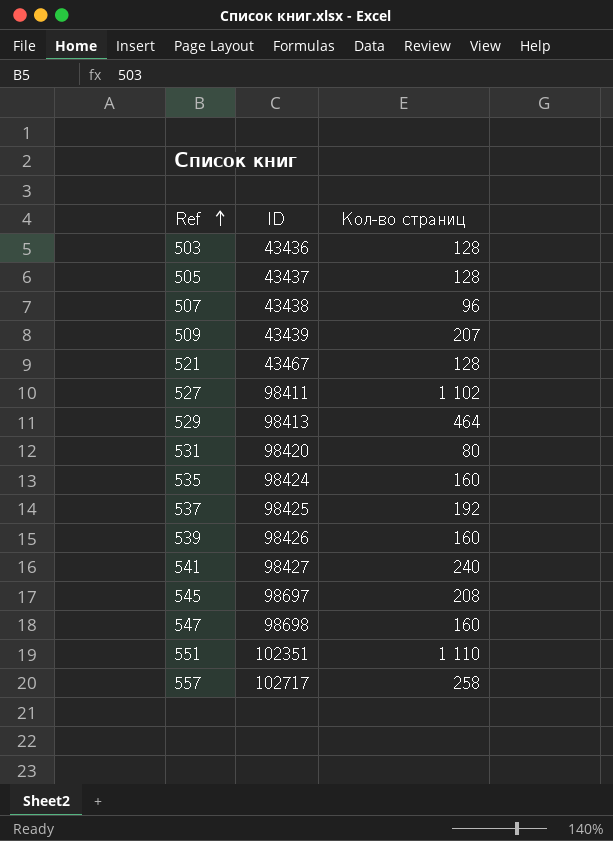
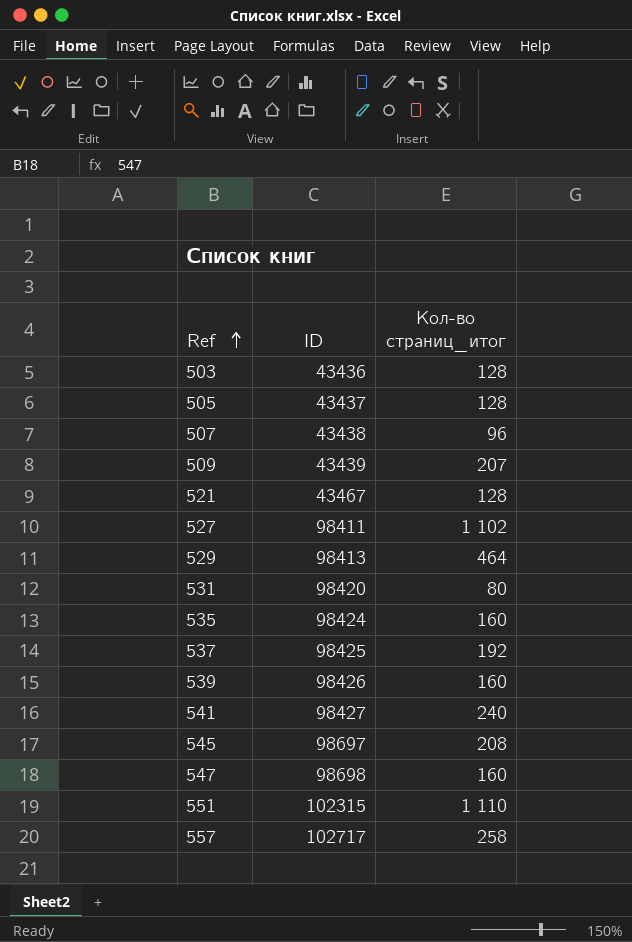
column name: Кол-во страниц -> Кол-во страниц_итог
551 | ID: 102351 -> 102315

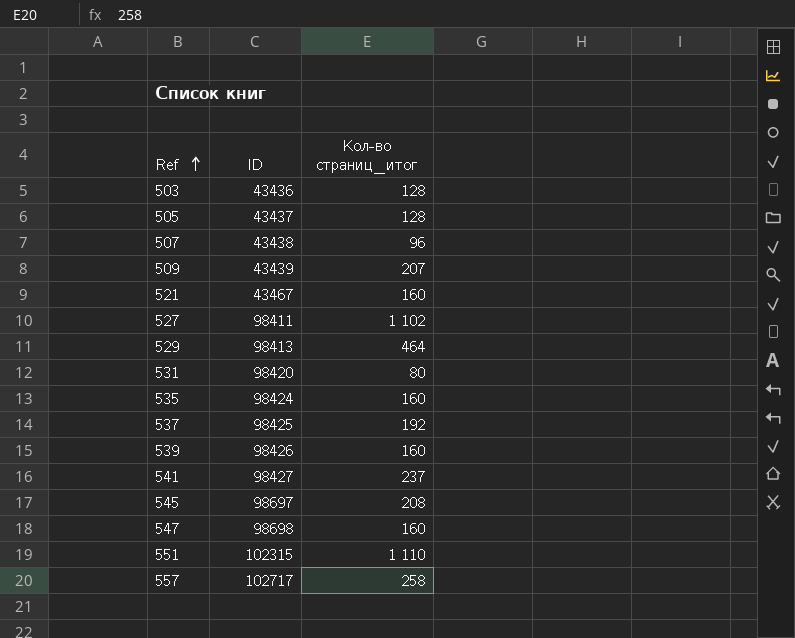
521 | Кол-во страниц_итог: 128 -> 160
541 | Кол-во страниц_итог: 240 -> 237

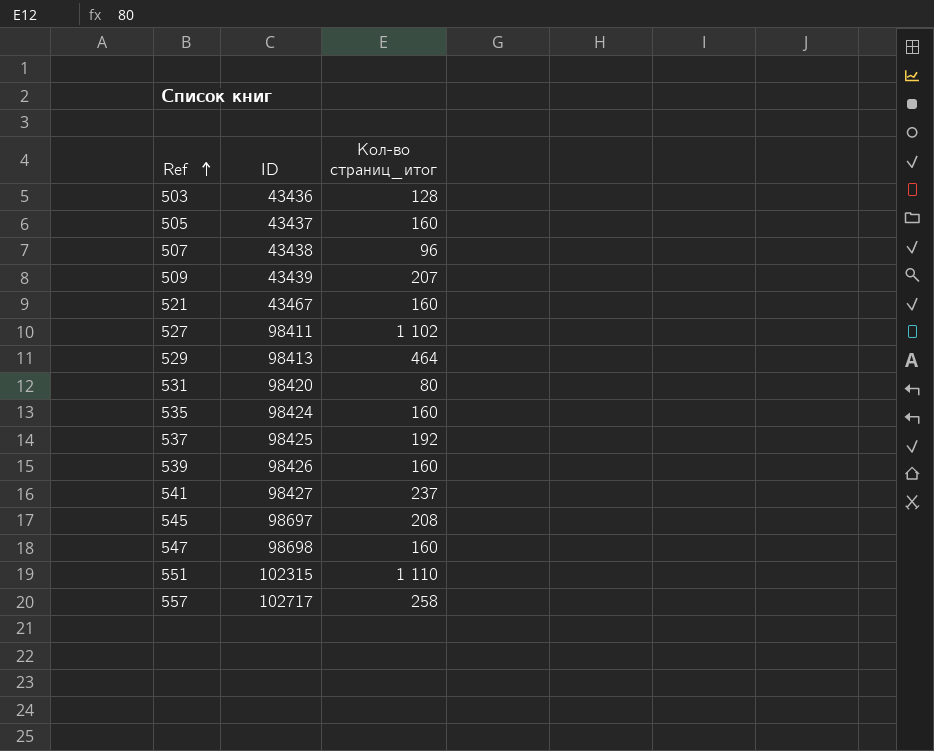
505 | Кол-во страниц_итог: 128 -> 160

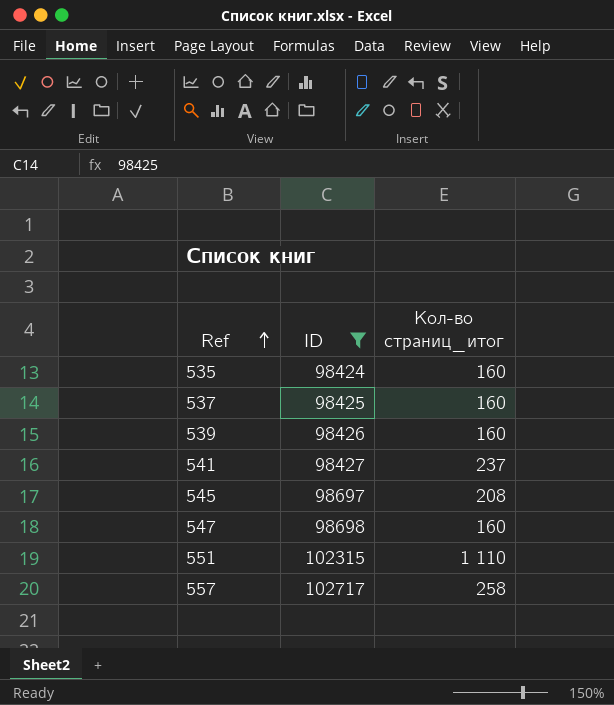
filter: none -> ID >= 98424
537 | Кол-во страниц_итог: 192 -> 160

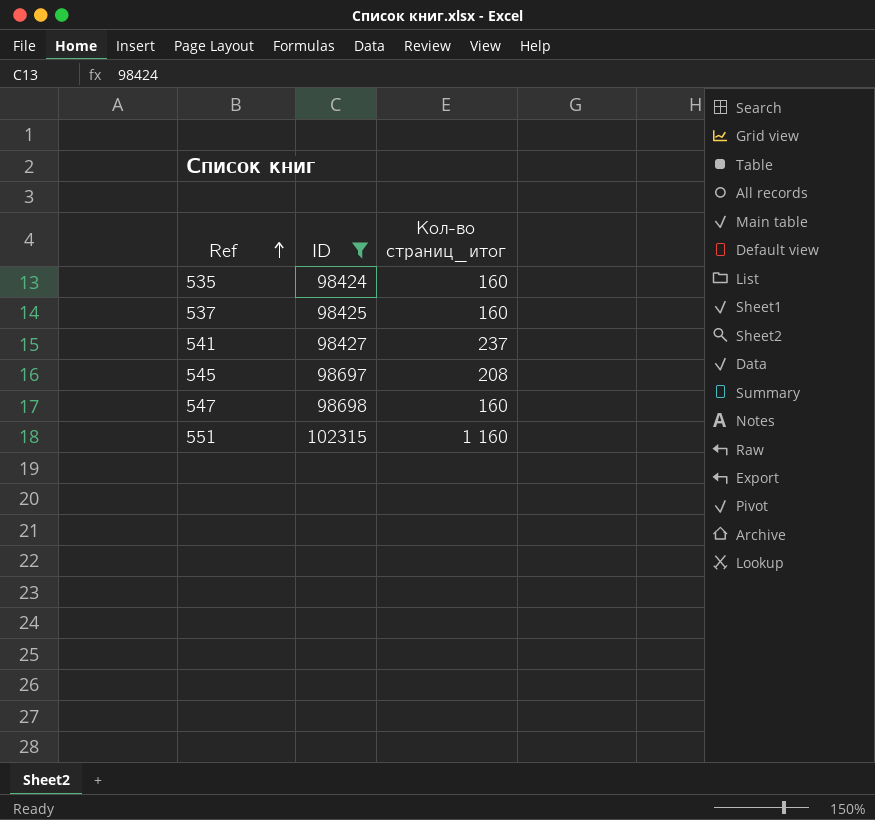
row 539: 98426 | 160 -> none
row 557: 102717 | 258 -> none
551 | Кол-во страниц_итог: 1 110 -> 1 160

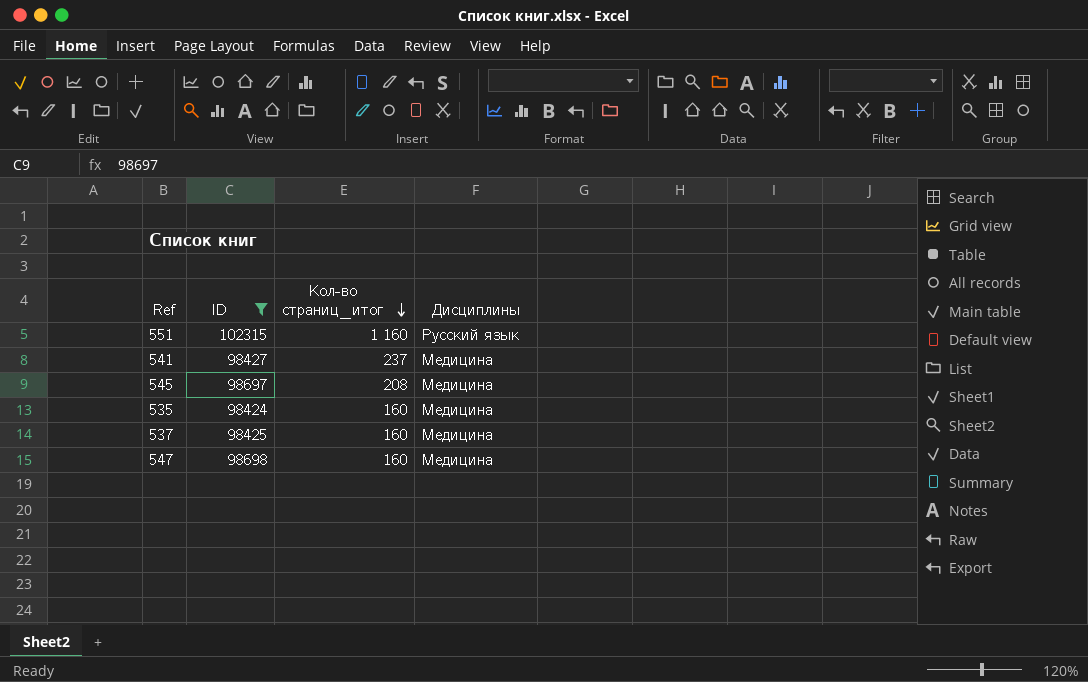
row order: Ref ascending -> Кол-во страниц_итог descending
column Дисциплины | position: none -> 4

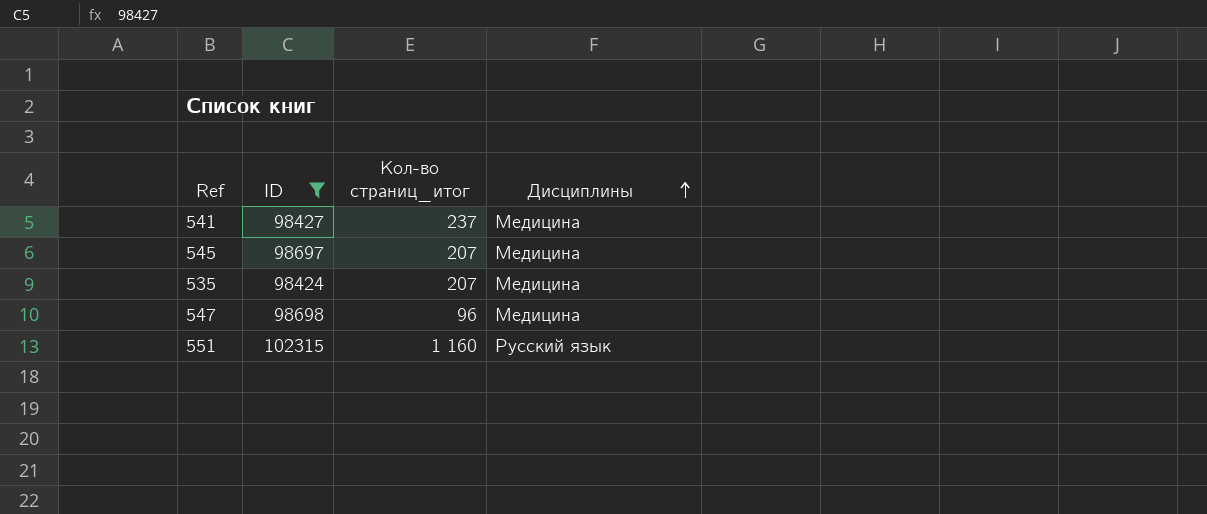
row order: Кол-во страниц_итог descending -> Дисциплины ascending
row 537: 98425 | 160 | Медицина -> none
545 | Кол-во страниц_итог: 208 -> 207
535 | Кол-во страниц_итог: 160 -> 207
547 | Кол-во страниц_итог: 160 -> 96

